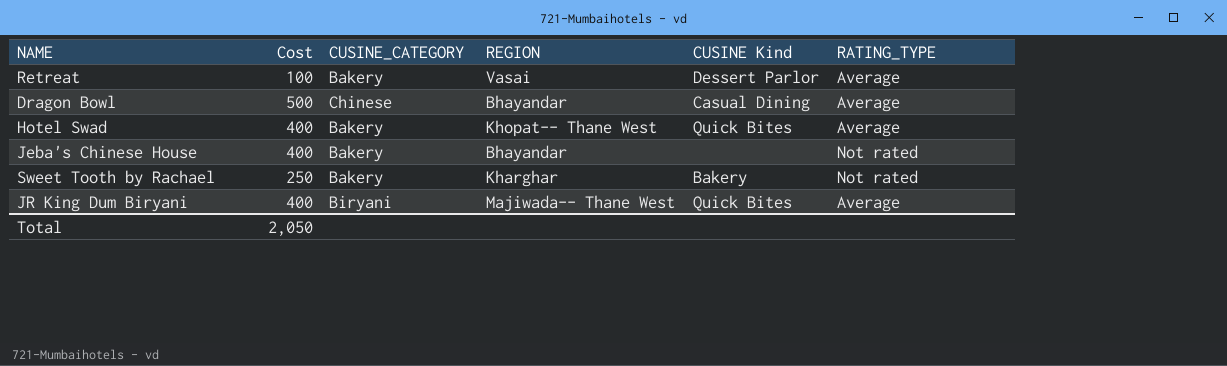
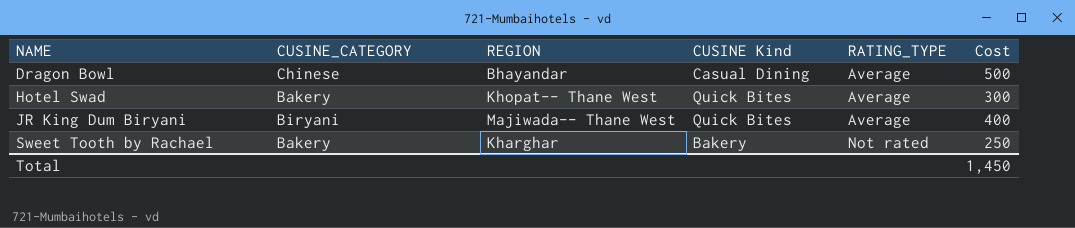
row order: none -> NAME ascending
column Cost | position: 2 -> 6
row Retreat: 100 | Bakery | Vasai | Dessert Parlor | Average -> none
row Jeba's Chinese House: 400 | Bakery | Bhayandar | none | Not rated -> none
Hotel Swad | Cost: 400 -> 300
Total | Cost: 2,050 -> 1,450

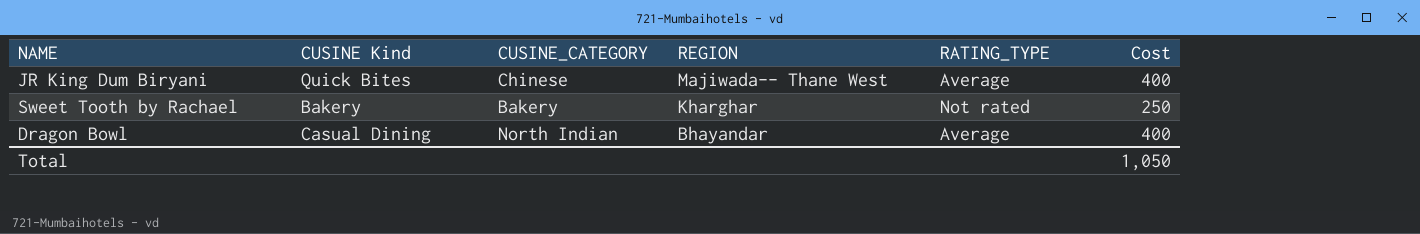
row order: NAME ascending -> REGION descending
column CUSINE Kind | position: 4 -> 2
row Hotel Swad: Bakery | Khopat-- Thane West | Quick Bites | Average | 300 -> none
JR King Dum Biryani | CUSINE_CATEGORY: Biryani -> Chinese
Dragon Bowl | CUSINE_CATEGORY: Chinese -> North Indian
Dragon Bowl | Cost: 500 -> 400
Total | Cost: 1,450 -> 1,050

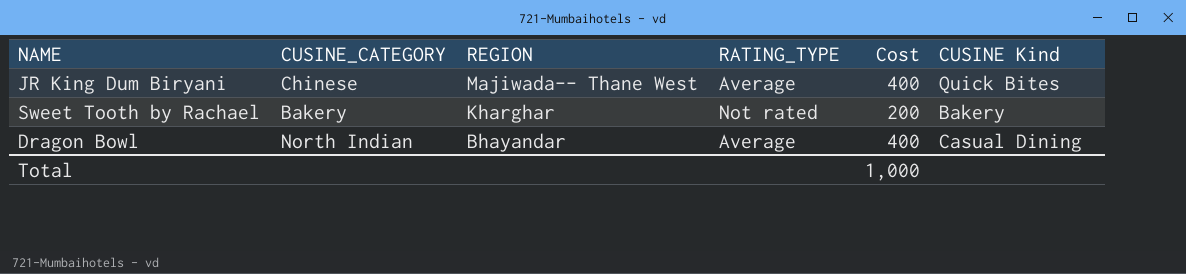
column CUSINE Kind | position: 2 -> 6
Sweet Tooth by Rachael | Cost: 250 -> 200
Total | Cost: 1,050 -> 1,000

